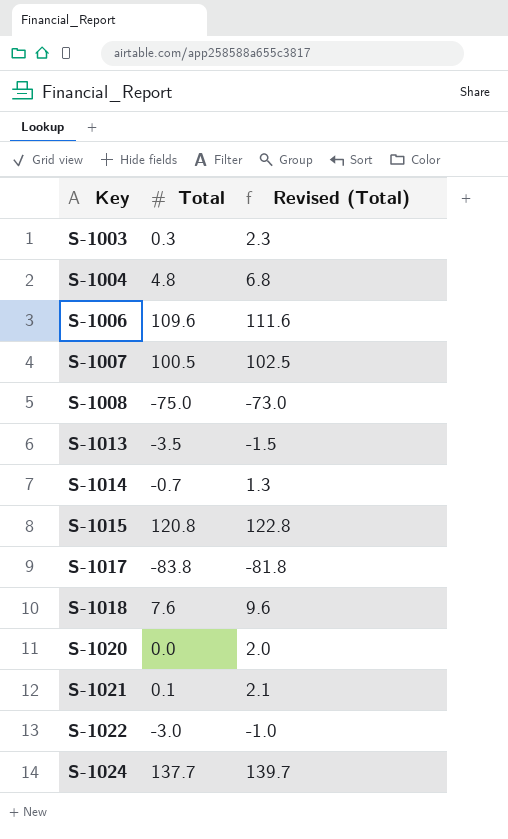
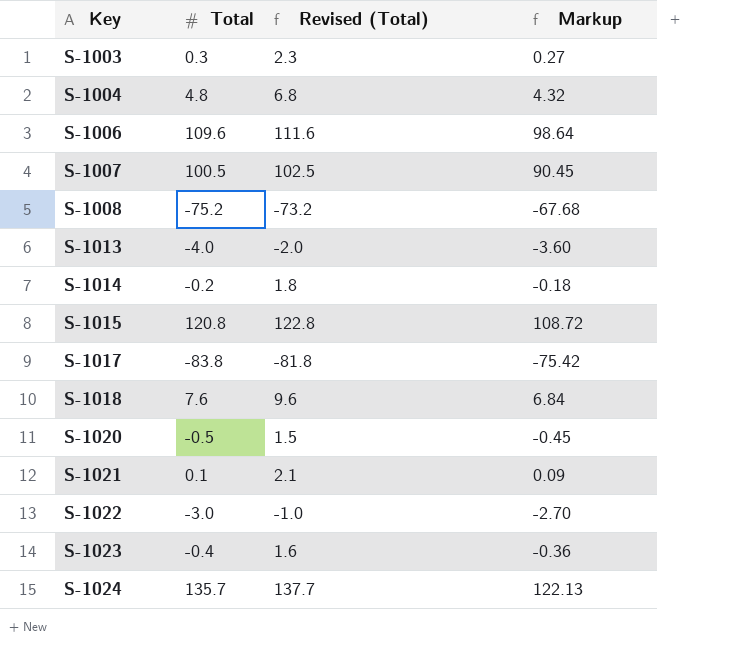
column Markup | formula: none -> [Total] * 0.9
S-1008 | Total: -75.0 -> -75.2
S-1008 | Revised (Total): -73.0 -> -73.2
S-1013 | Total: -3.5 -> -4.0
S-1013 | Revised (Total): -1.5 -> -2.0
S-1014 | Total: -0.7 -> -0.2
S-1014 | Revised (Total): 1.3 -> 1.8
S-1020 | Total: 0.0 -> -0.5
S-1020 | Revised (Total): 2.0 -> 1.5
row S-1023: none -> -0.4 | 1.6 | -0.36
S-1024 | Total: 137.7 -> 135.7
S-1024 | Revised (Total): 139.7 -> 137.7

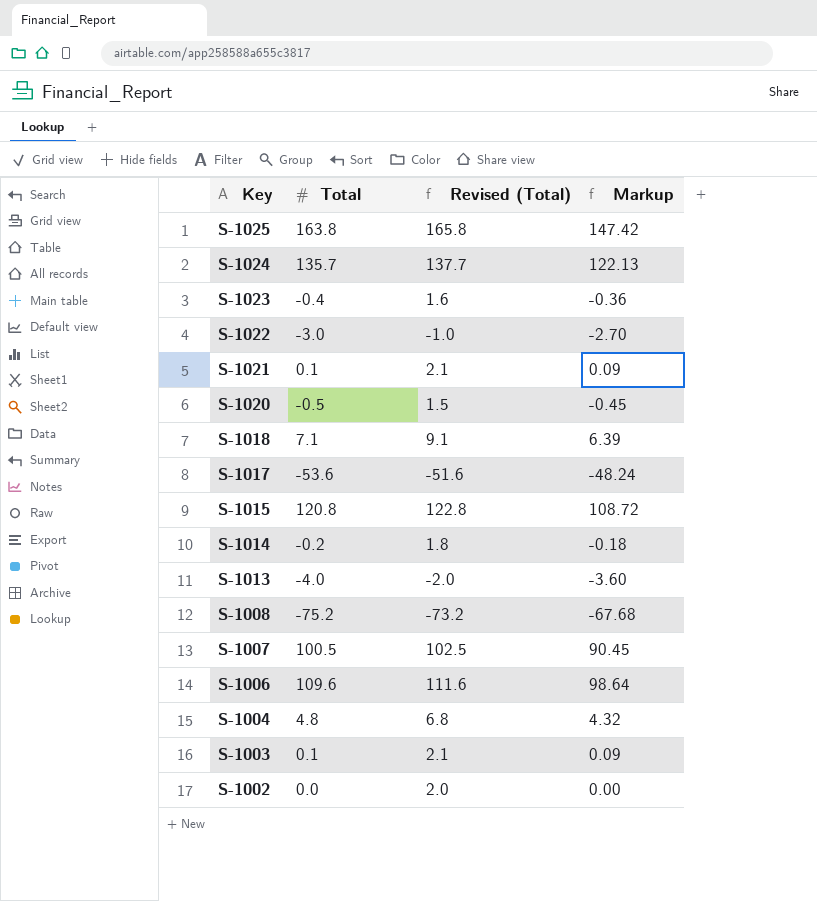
row order: Key ascending -> Key descending
row S-1025: none -> 163.8 | 165.8 | 147.42
S-1018 | Total: 7.6 -> 7.1
S-1018 | Revised (Total): 9.6 -> 9.1
S-1018 | Markup: 6.84 -> 6.39
S-1017 | Total: -83.8 -> -53.6
S-1017 | Revised (Total): -81.8 -> -51.6
S-1017 | Markup: -75.42 -> -48.24
S-1003 | Total: 0.3 -> 0.1
S-1003 | Revised (Total): 2.3 -> 2.1
S-1003 | Markup: 0.27 -> 0.09
row S-1002: none -> 0.0 | 2.0 | 0.00

